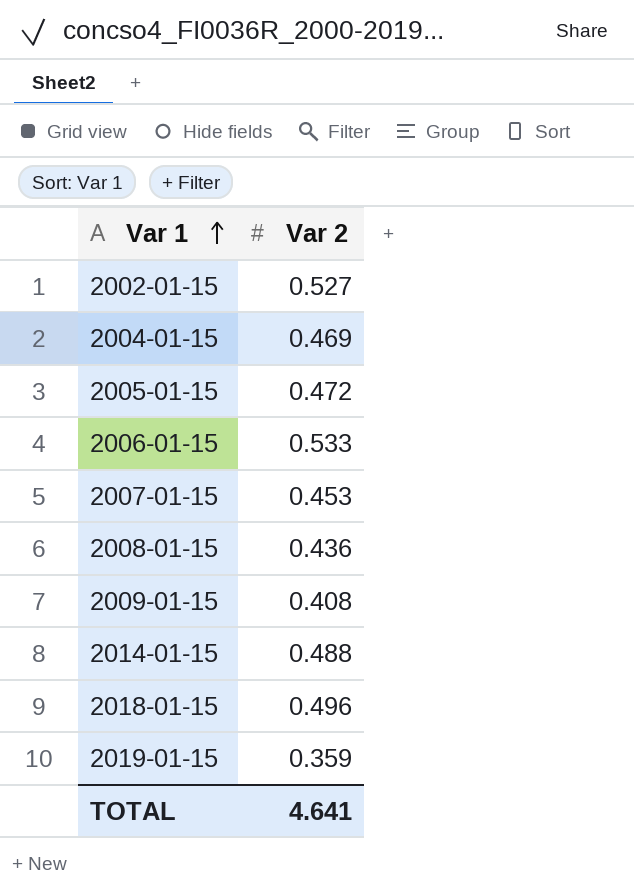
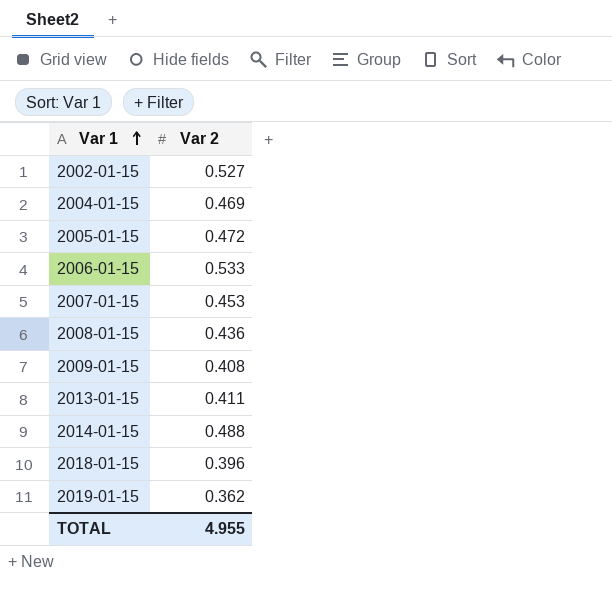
row 2013-01-15: none -> 0.411
2018-01-15 | Var 2: 0.496 -> 0.396
2019-01-15 | Var 2: 0.359 -> 0.362
TOTAL | Var 2: 4.641 -> 4.955

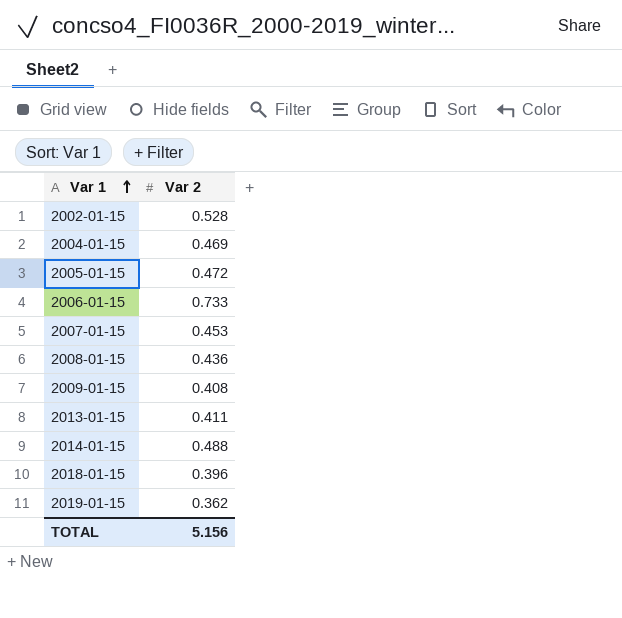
2002-01-15 | Var 2: 0.527 -> 0.528
2006-01-15 | Var 2: 0.533 -> 0.733
TOTAL | Var 2: 4.955 -> 5.156

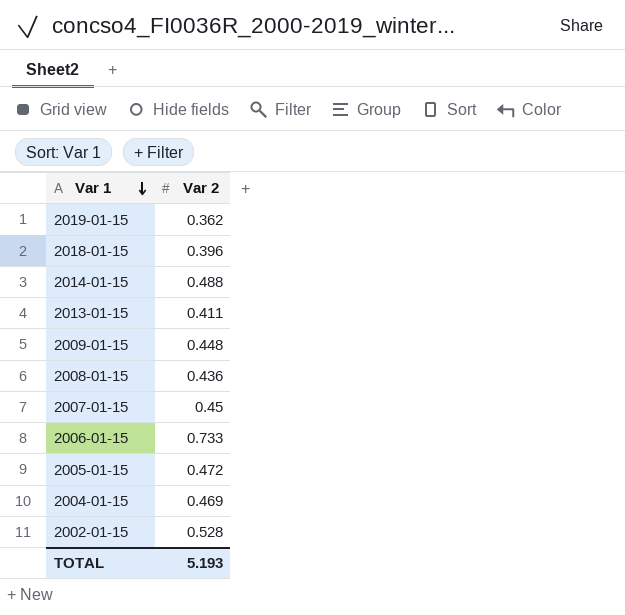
row order: Var 1 ascending -> Var 1 descending
2009-01-15 | Var 2: 0.408 -> 0.448
2007-01-15 | Var 2: 0.453 -> 0.45
TOTAL | Var 2: 5.156 -> 5.193

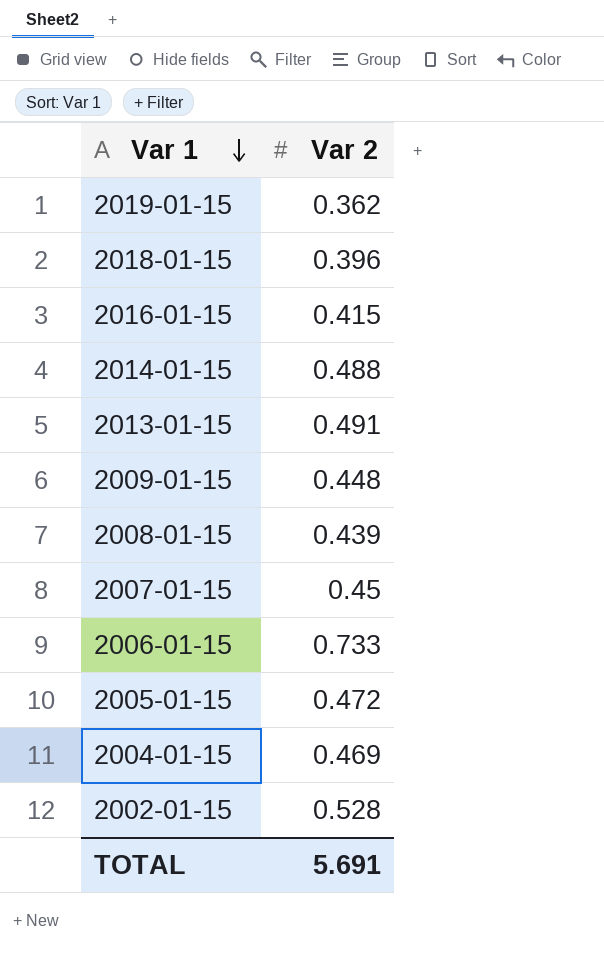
row 2016-01-15: none -> 0.415
2013-01-15 | Var 2: 0.411 -> 0.491
2008-01-15 | Var 2: 0.436 -> 0.439
TOTAL | Var 2: 5.193 -> 5.691

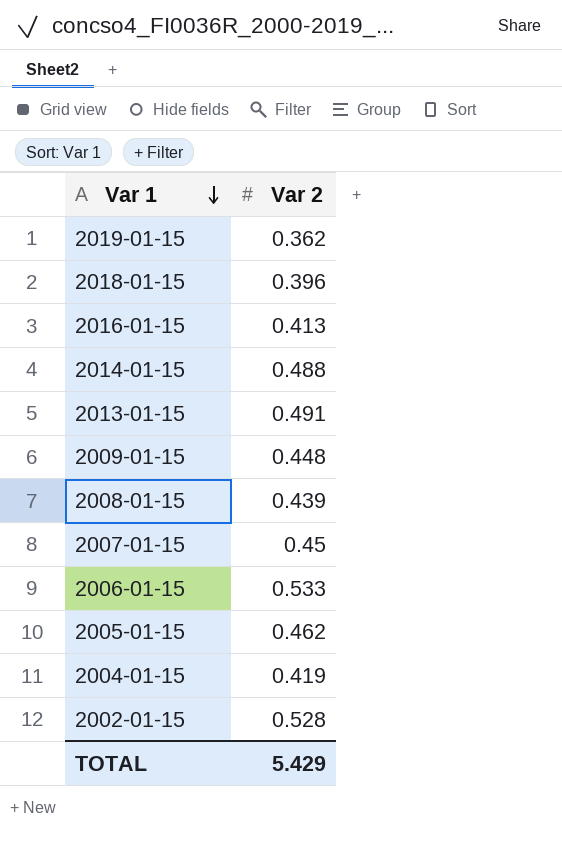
2016-01-15 | Var 2: 0.415 -> 0.413
2006-01-15 | Var 2: 0.733 -> 0.533
2005-01-15 | Var 2: 0.472 -> 0.462
2004-01-15 | Var 2: 0.469 -> 0.419
TOTAL | Var 2: 5.691 -> 5.429

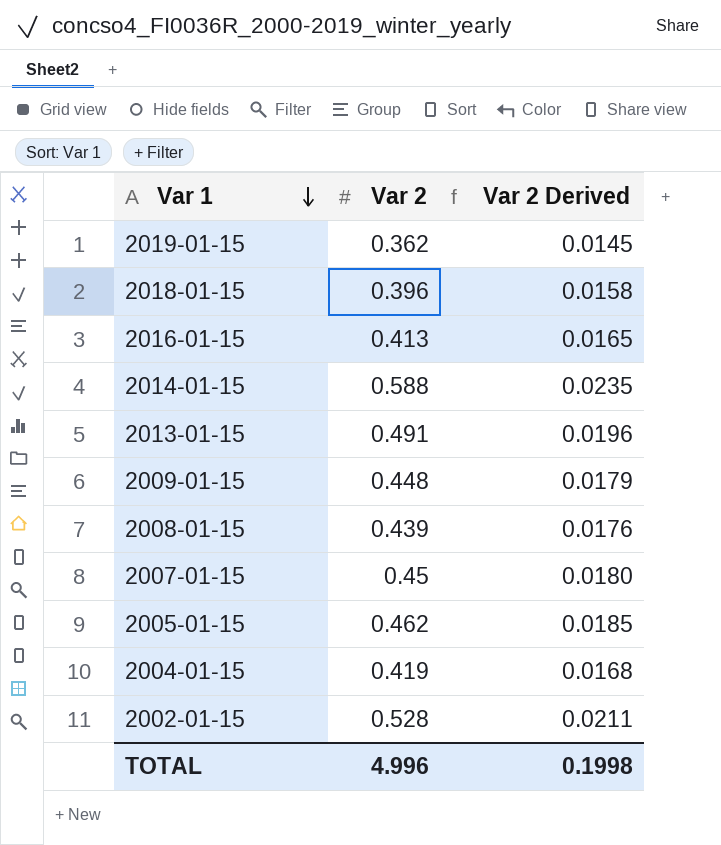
column Var 2 Derived | formula: none -> [Var 2] * 0.04
row 2006-01-15: 0.533 -> none
2014-01-15 | Var 2: 0.488 -> 0.588
TOTAL | Var 2: 5.429 -> 4.996

